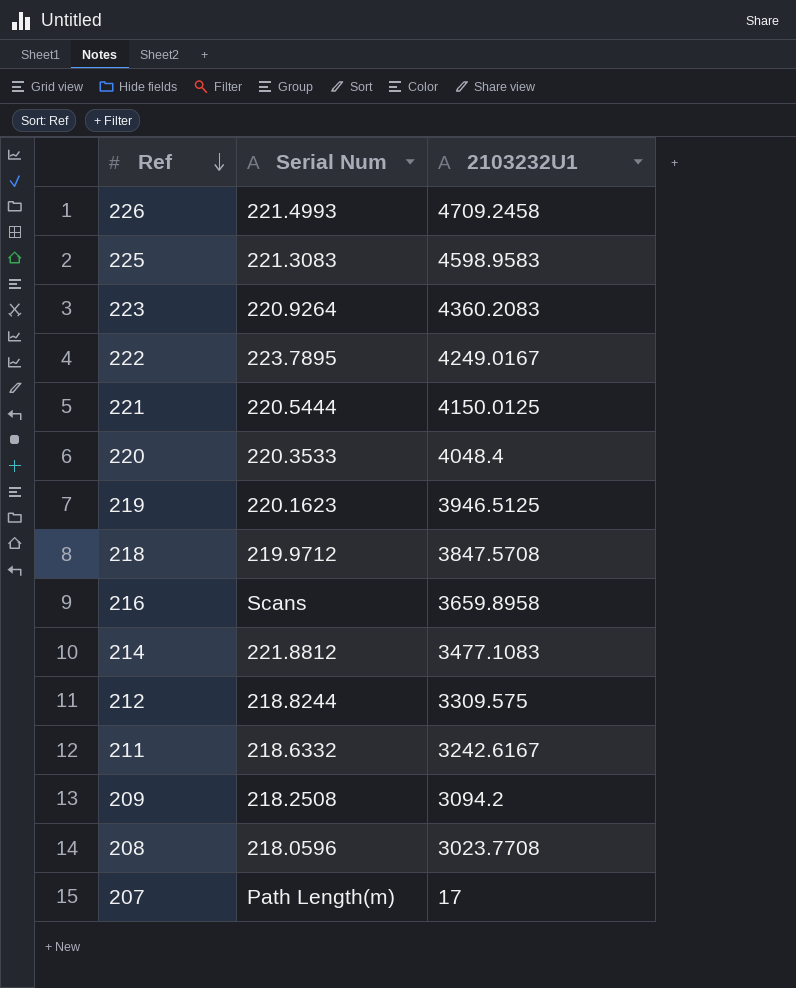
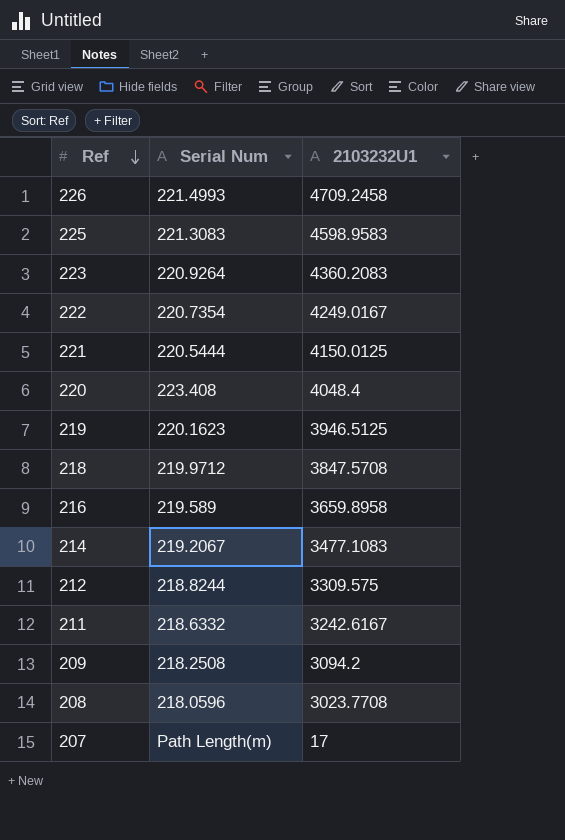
222 | Serial Num: 223.7895 -> 220.7354
220 | Serial Num: 220.3533 -> 223.408
216 | Serial Num: Scans -> 219.589
214 | Serial Num: 221.8812 -> 219.2067

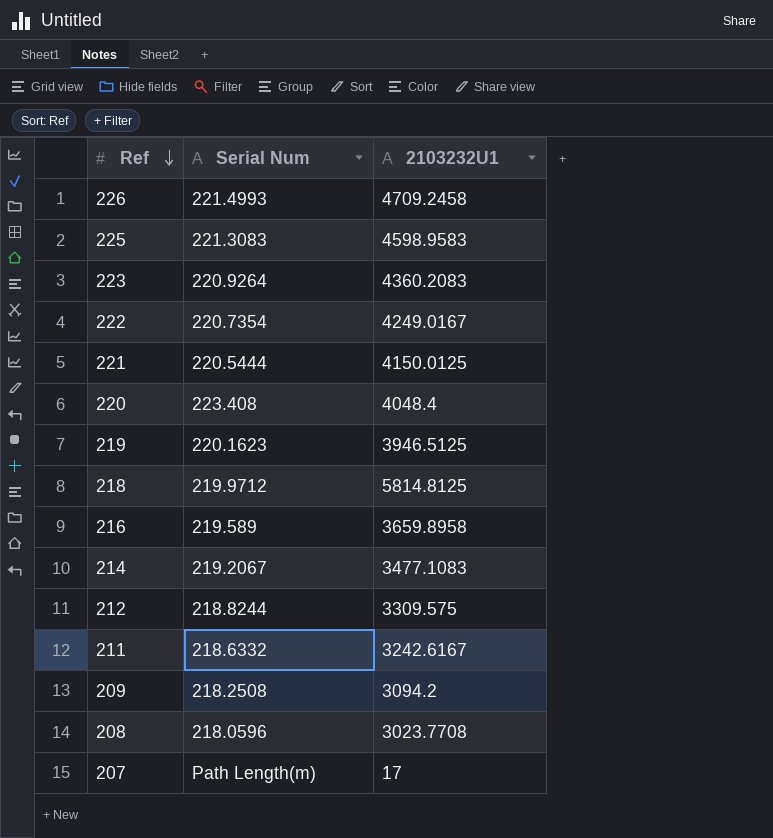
218 | 2103232U1: 3847.5708 -> 5814.8125

